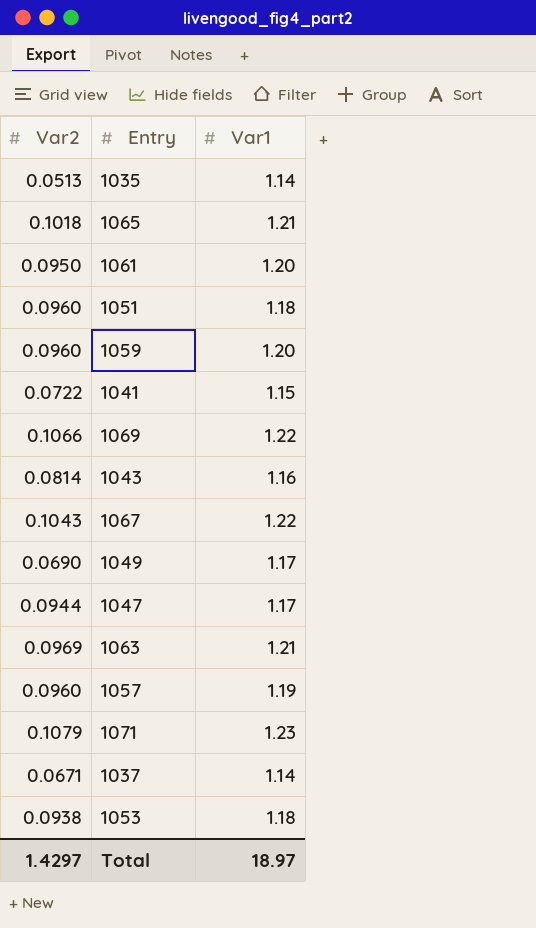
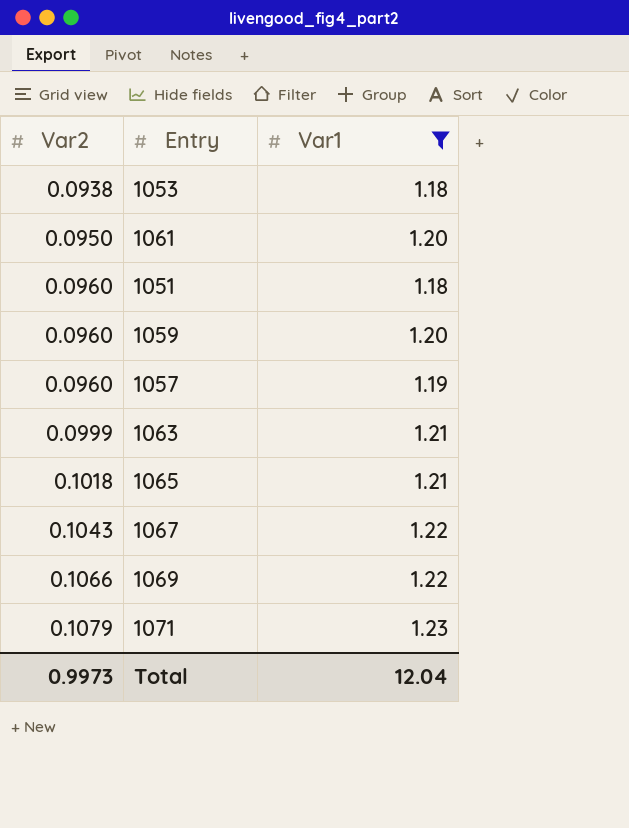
filter: none -> Var1 >= 1.18
row order: none -> Var2 ascending
1063 | Var2: 0.0969 -> 0.0999
Total | Var2: 1.4297 -> 0.9973
Total | Var1: 18.97 -> 12.04

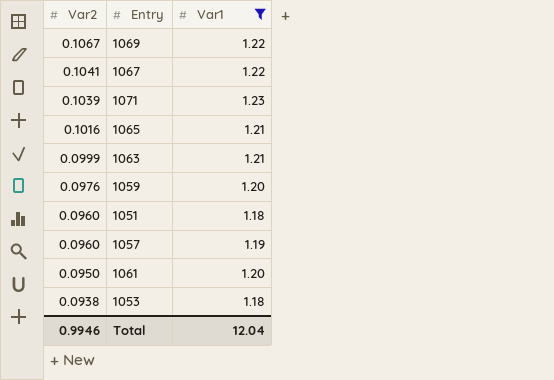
row order: Var2 ascending -> Var2 descending
1069 | Var2: 0.1066 -> 0.1067
1067 | Var2: 0.1043 -> 0.1041
1071 | Var2: 0.1079 -> 0.1039
1065 | Var2: 0.1018 -> 0.1016
1059 | Var2: 0.0960 -> 0.0976
Total | Var2: 0.9973 -> 0.9946

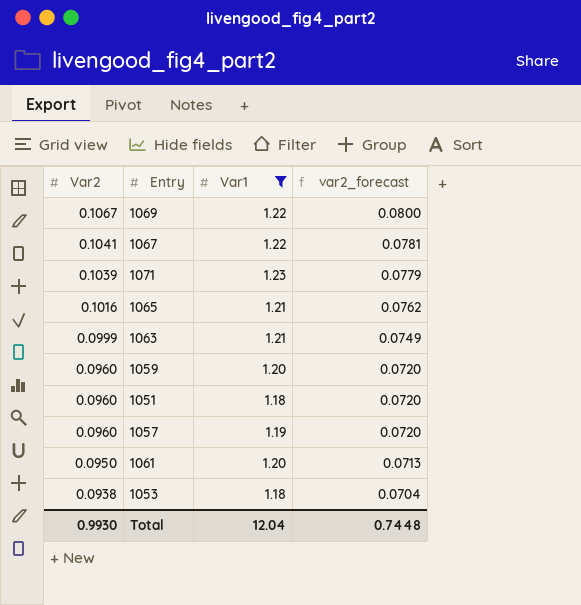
column var2_forecast | formula: none -> [Var2] * 0.75
1059 | Var2: 0.0976 -> 0.0960
Total | Var2: 0.9946 -> 0.9930

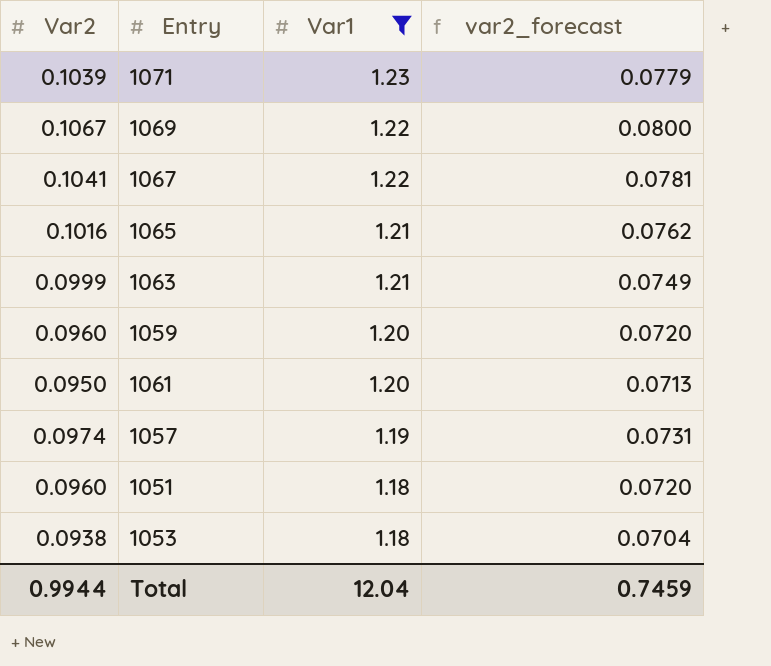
row order: Var2 descending -> Var1 descending
1057 | Var2: 0.0960 -> 0.0974
1057 | var2_forecast: 0.0720 -> 0.0731
Total | Var2: 0.9930 -> 0.9944
Total | var2_forecast: 0.7448 -> 0.7459

